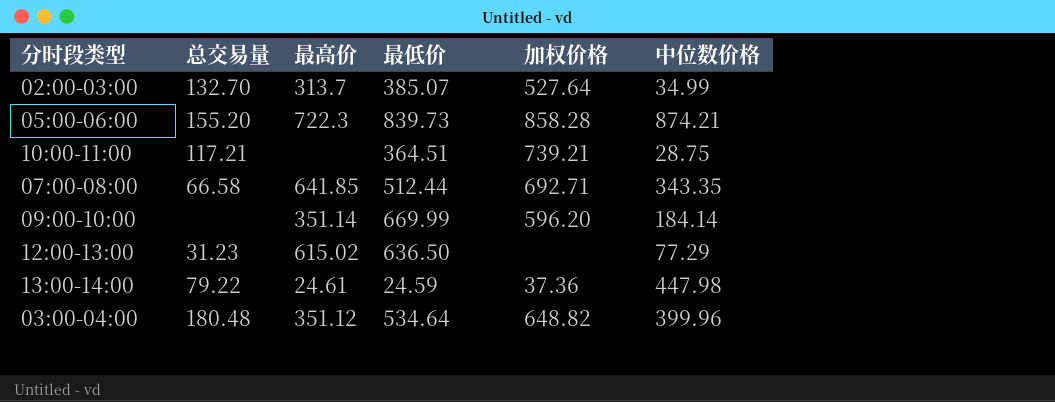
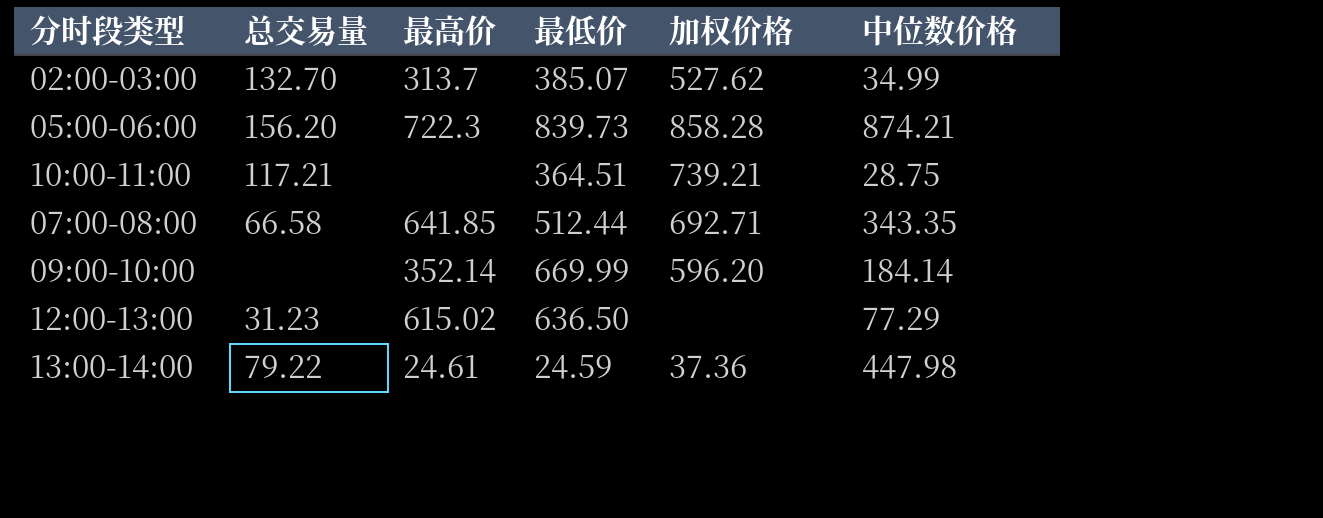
row 03:00-04:00: 180.48 | 351.12 | 534.64 | 648.82 | 399.96 -> none
02:00-03:00 | 加权价格: 527.64 -> 527.62
05:00-06:00 | 总交易量: 155.20 -> 156.20
09:00-10:00 | 最高价: 351.14 -> 352.14

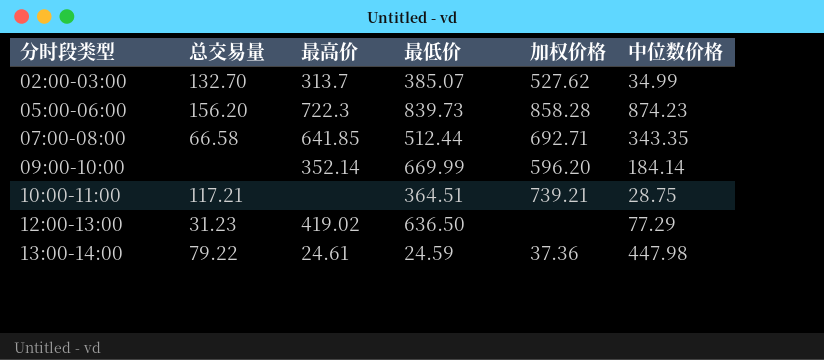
row order: none -> 分时段类型 ascending
05:00-06:00 | 中位数价格: 874.21 -> 874.23
12:00-13:00 | 最高价: 615.02 -> 419.02

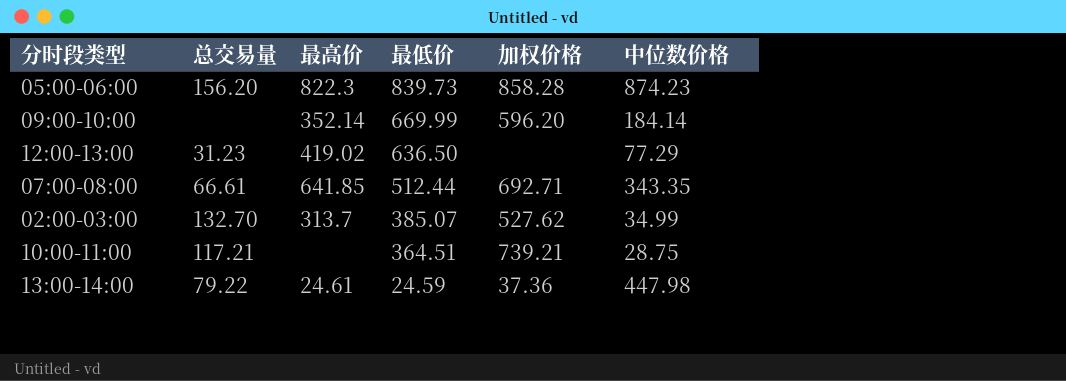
row order: 分时段类型 ascending -> 最低价 descending
05:00-06:00 | 最高价: 722.3 -> 822.3
07:00-08:00 | 总交易量: 66.58 -> 66.61

